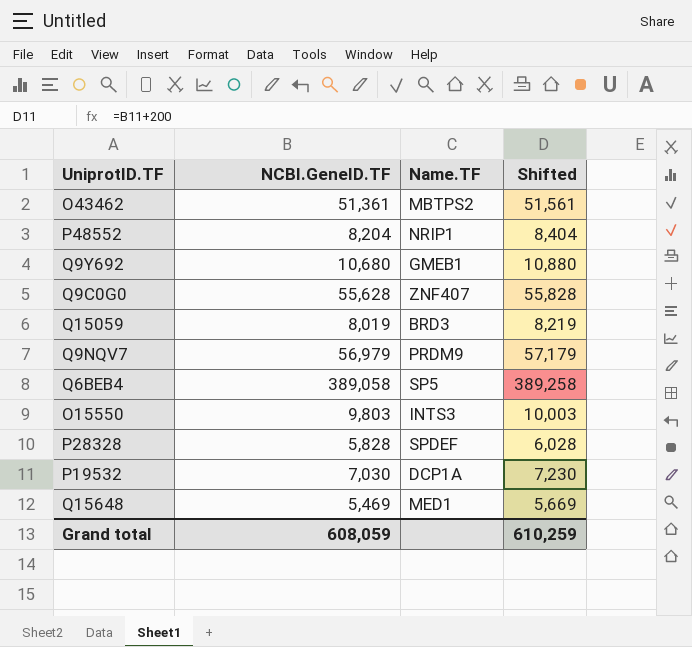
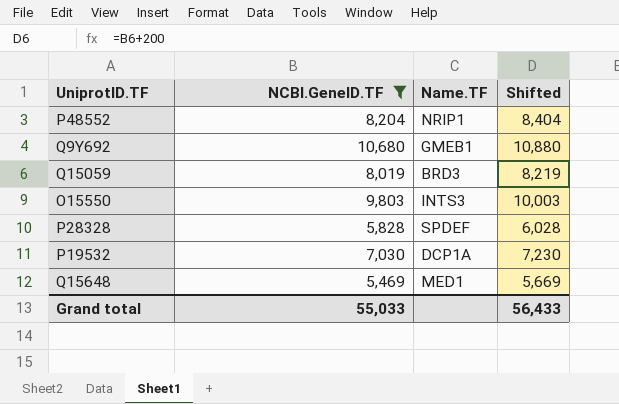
filter: none -> NCBI.GeneID.TF <= 10,680
Grand total | NCBI.GeneID.TF: 608,059 -> 55,033
Grand total | Shifted: 610,259 -> 56,433

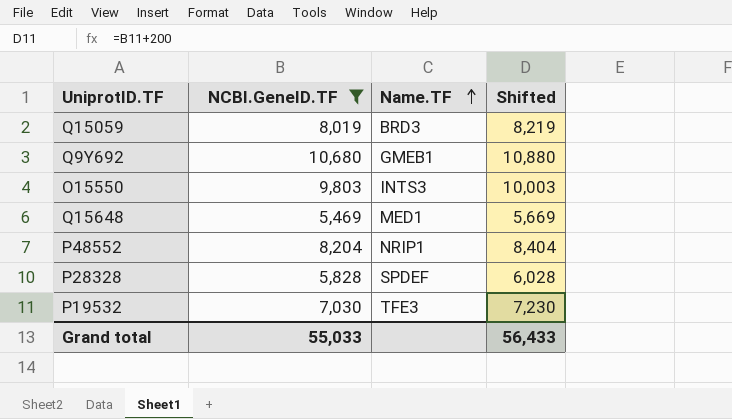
row order: none -> Name.TF ascending
P19532 | Name.TF: DCP1A -> TFE3

